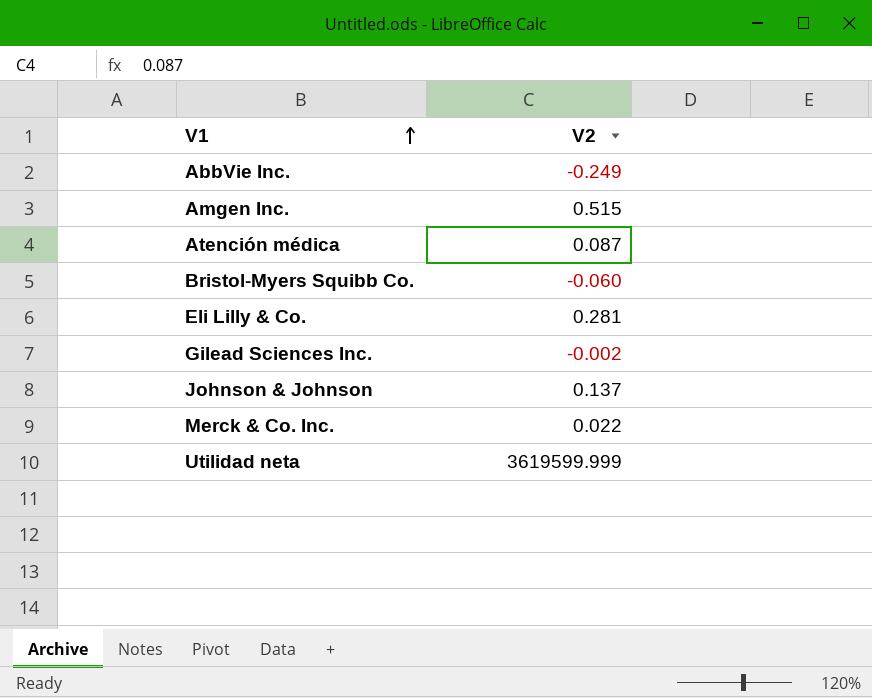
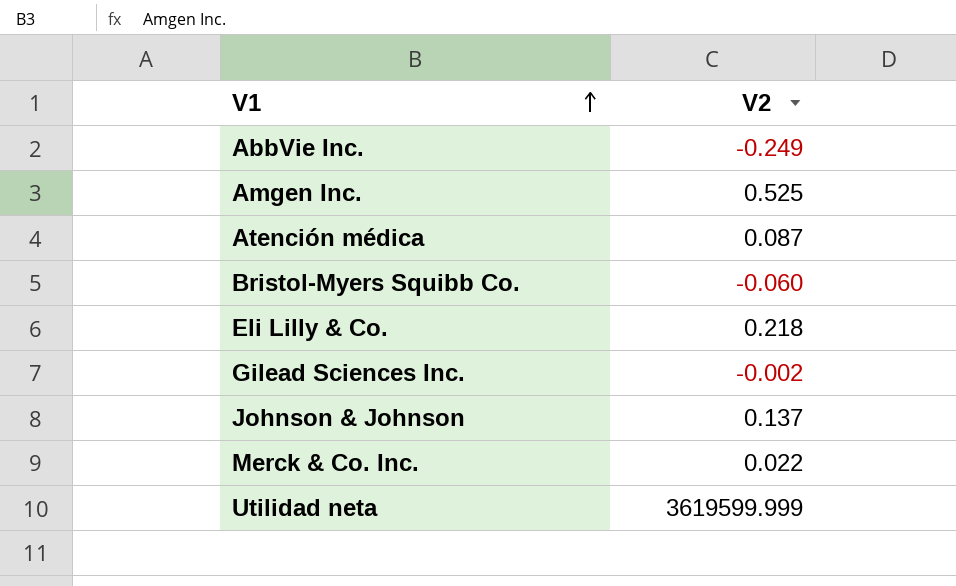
Amgen Inc. | V2: 0.515 -> 0.525
Eli Lilly & Co. | V2: 0.281 -> 0.218

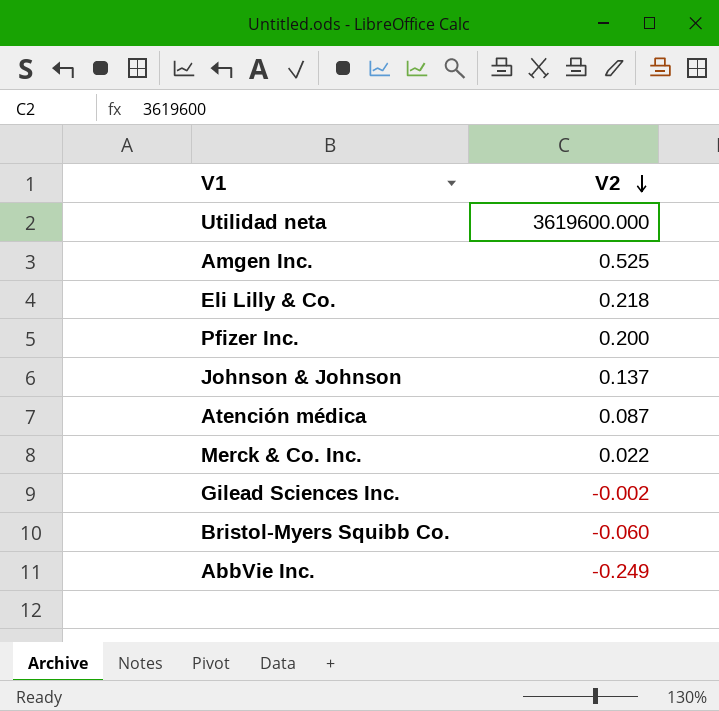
row order: V1 ascending -> V2 descending
Utilidad neta | V2: 3619599.999 -> 3619600.000
row Pfizer Inc.: none -> 0.200

